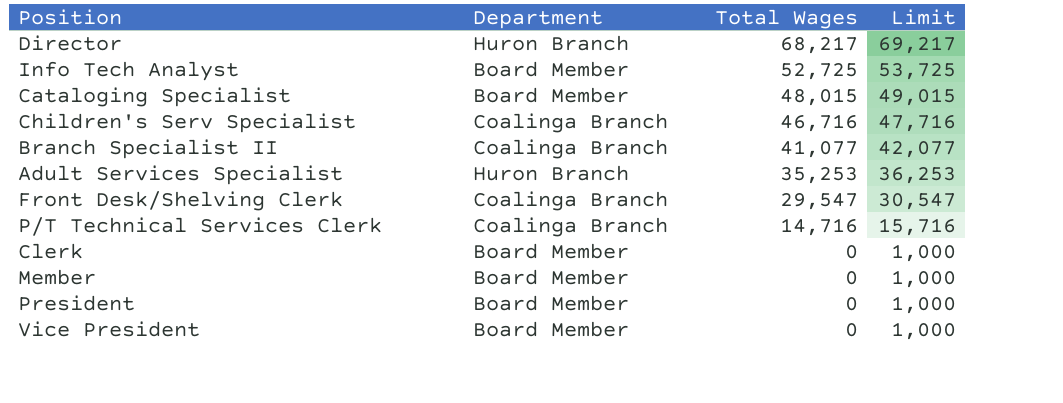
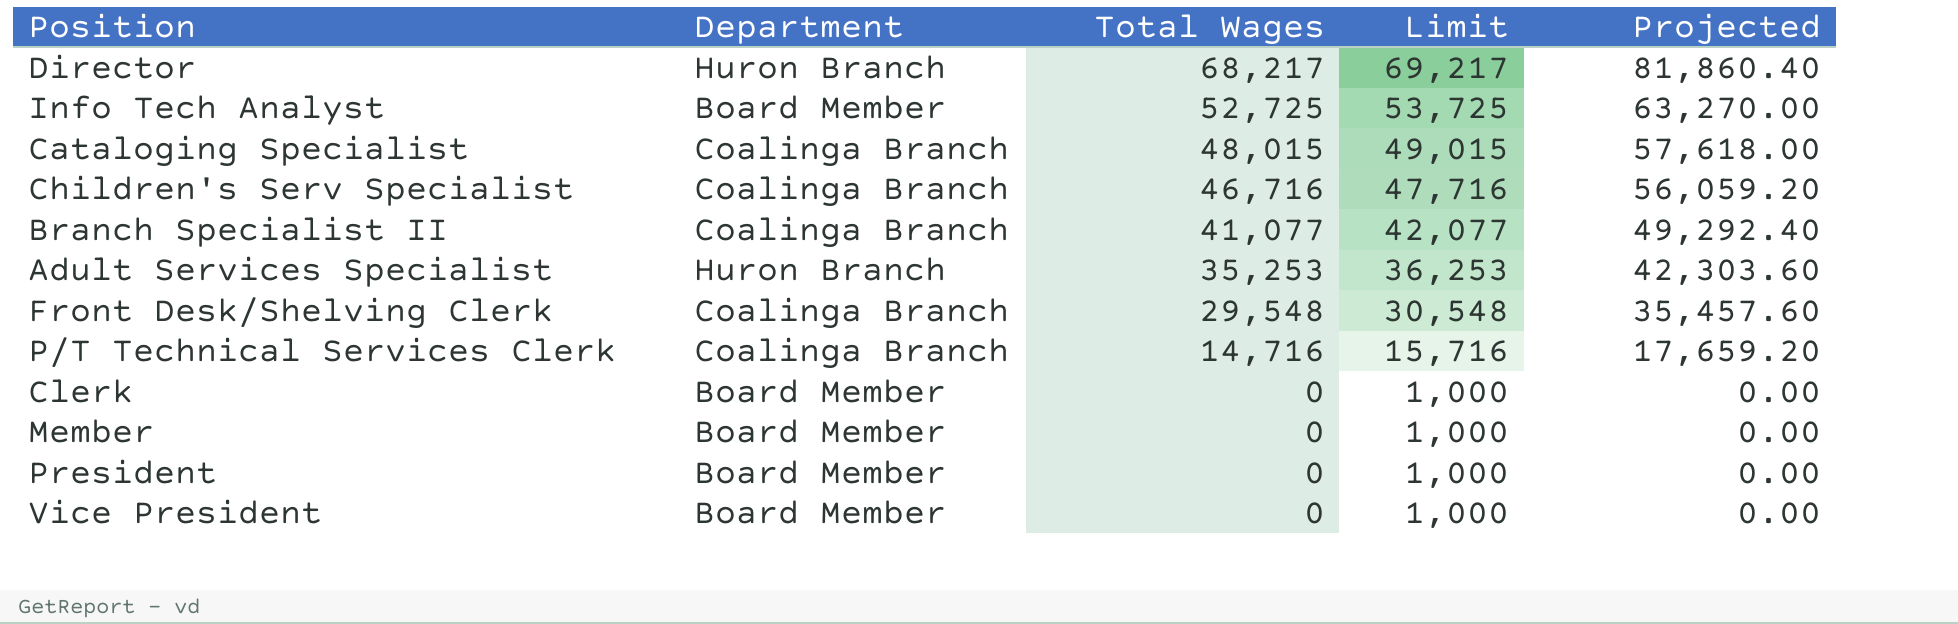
column Projected | formula: none -> [Total Wages] * 1.2
Cataloging Specialist | Department: Board Member -> Coalinga Branch
Front Desk/Shelving Clerk | Total Wages: 29,547 -> 29,548
Front Desk/Shelving Clerk | Limit: 30,547 -> 30,548

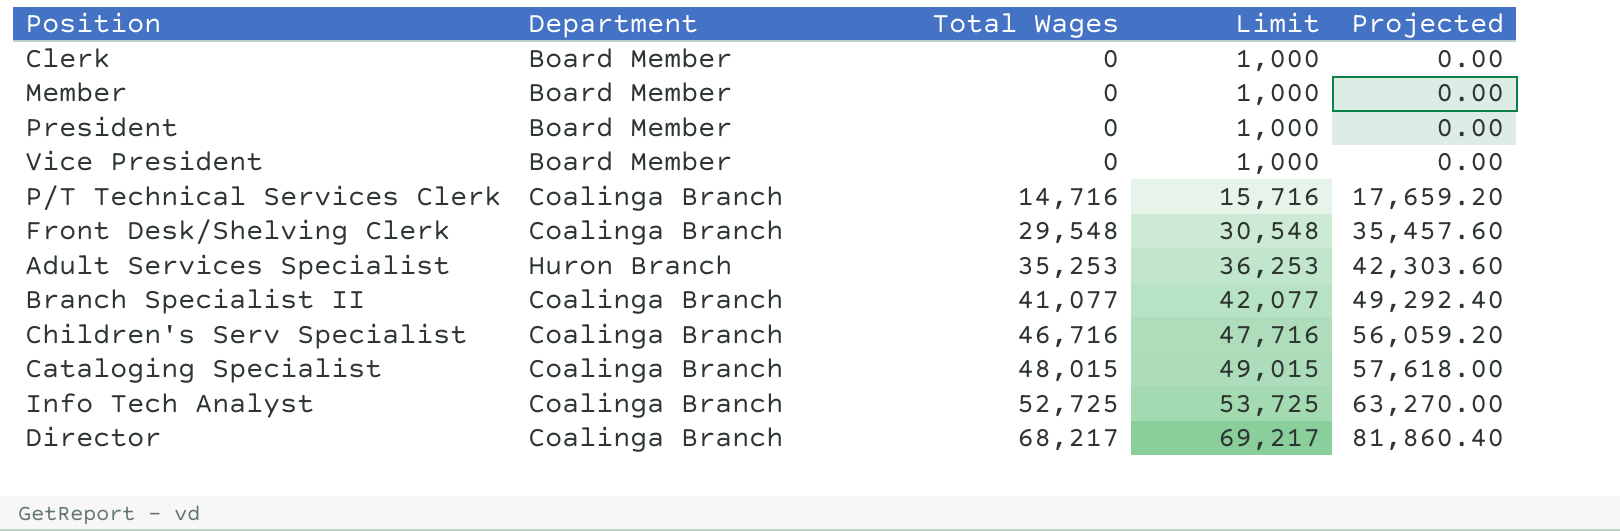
row order: Total Wages descending -> Total Wages ascending
Info Tech Analyst | Department: Board Member -> Coalinga Branch
Director | Department: Huron Branch -> Coalinga Branch

